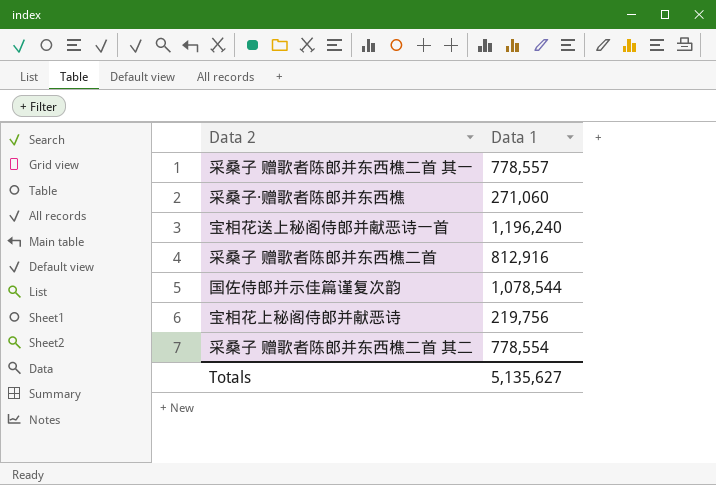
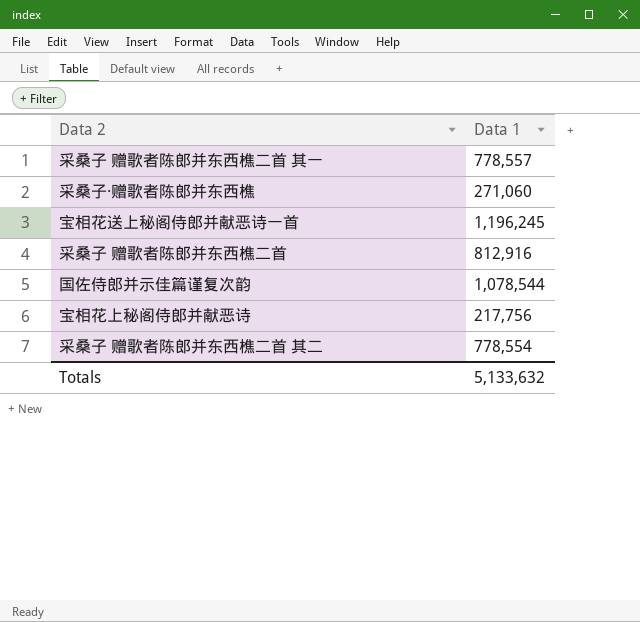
宝相花送上秘阁侍郎并献恶诗一首 | Data 1: 1,196,240 -> 1,196,245
宝相花上秘阁侍郎并献恶诗 | Data 1: 219,756 -> 217,756
Totals | Data 1: 5,135,627 -> 5,133,632

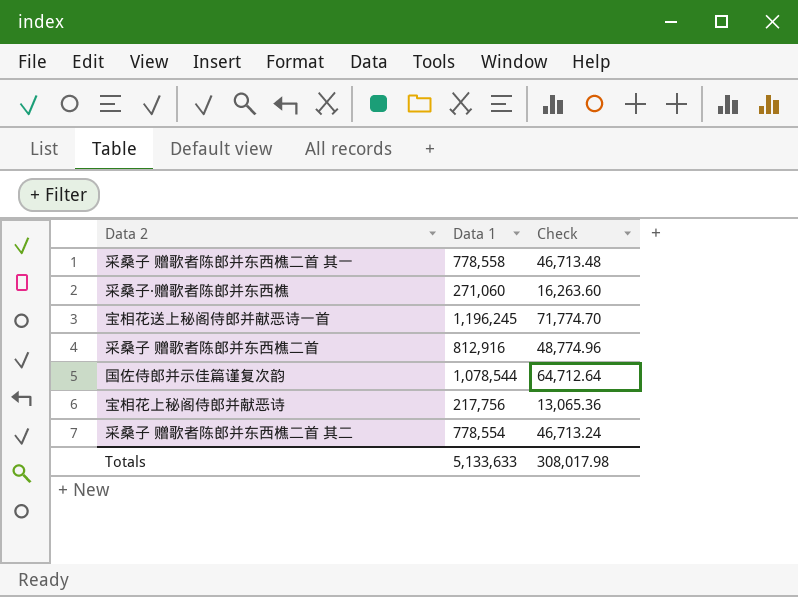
column Check | formula: none -> [Data 1] * 0.06
采桑子 赠歌者陈郎并东西樵二首 其一 | Data 1: 778,557 -> 778,558
Totals | Data 1: 5,133,632 -> 5,133,633

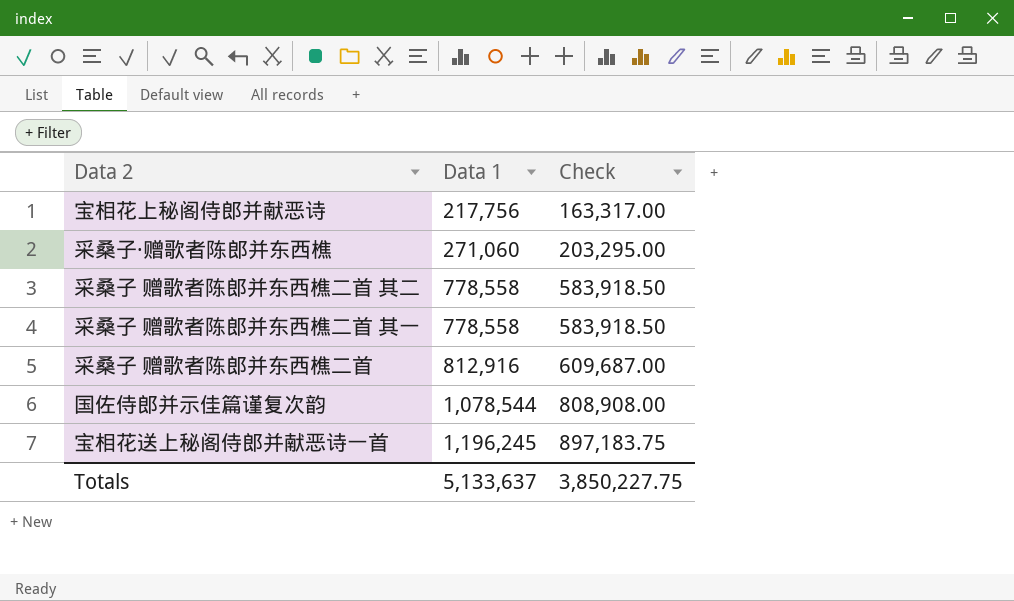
row order: none -> Data 1 ascending
column Check | formula: [Data 1] * 0.06 -> [Data 1] * 0.75
采桑子 赠歌者陈郎并东西樵二首 其二 | Data 1: 778,554 -> 778,558
Totals | Data 1: 5,133,633 -> 5,133,637
Totals | Check: 308,017.98 -> 3,850,227.75

